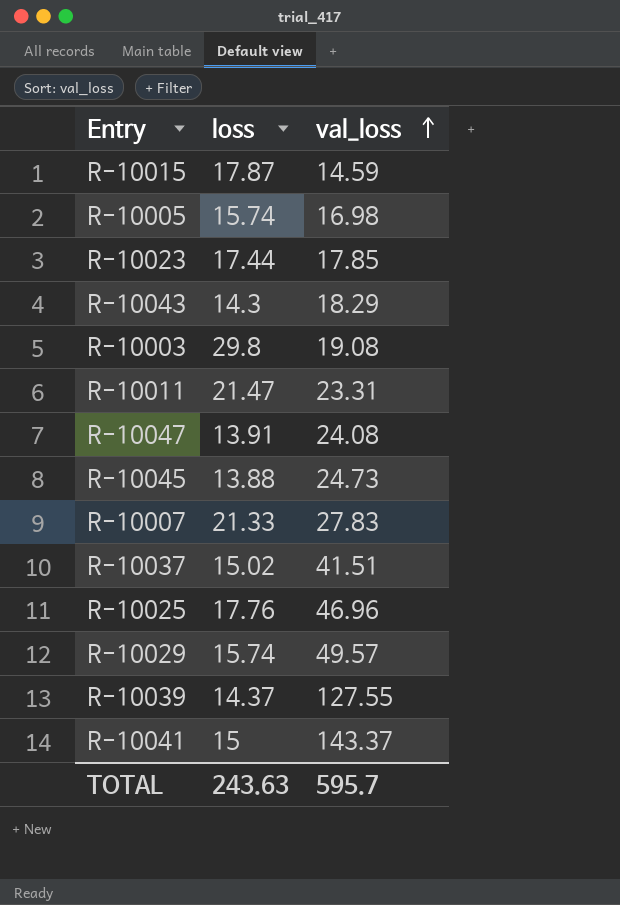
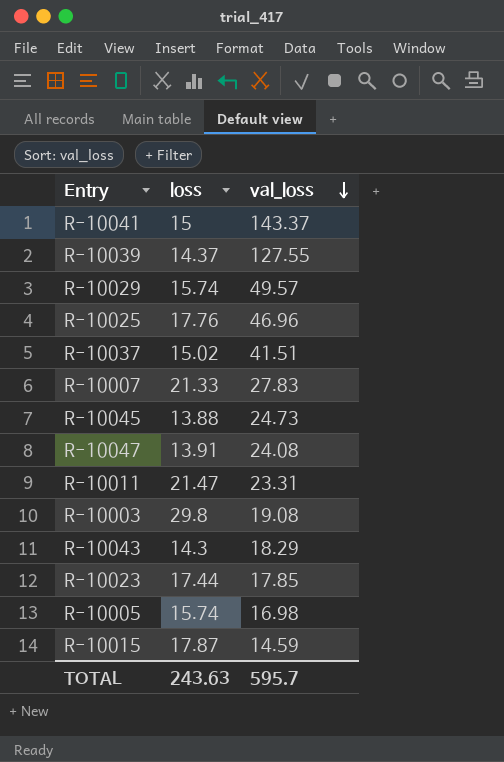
row order: val_loss ascending -> val_loss descending

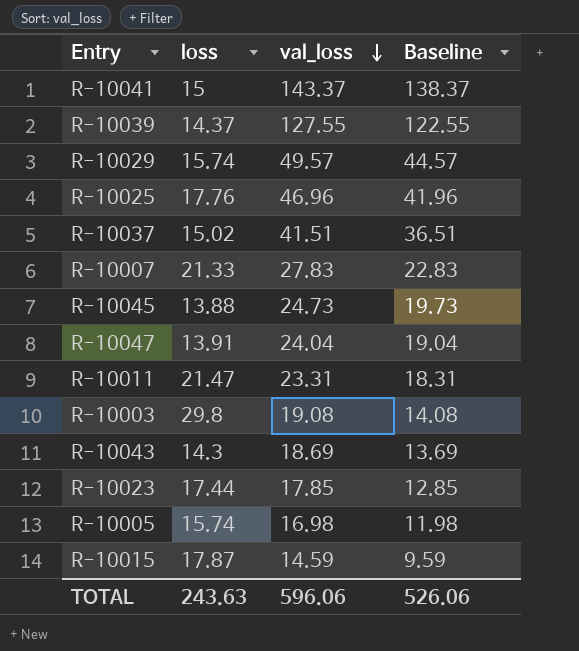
column Baseline | formula: none -> [val_loss] - 5
R-10047 | val_loss: 24.08 -> 24.04
R-10043 | val_loss: 18.29 -> 18.69
TOTAL | val_loss: 595.7 -> 596.06

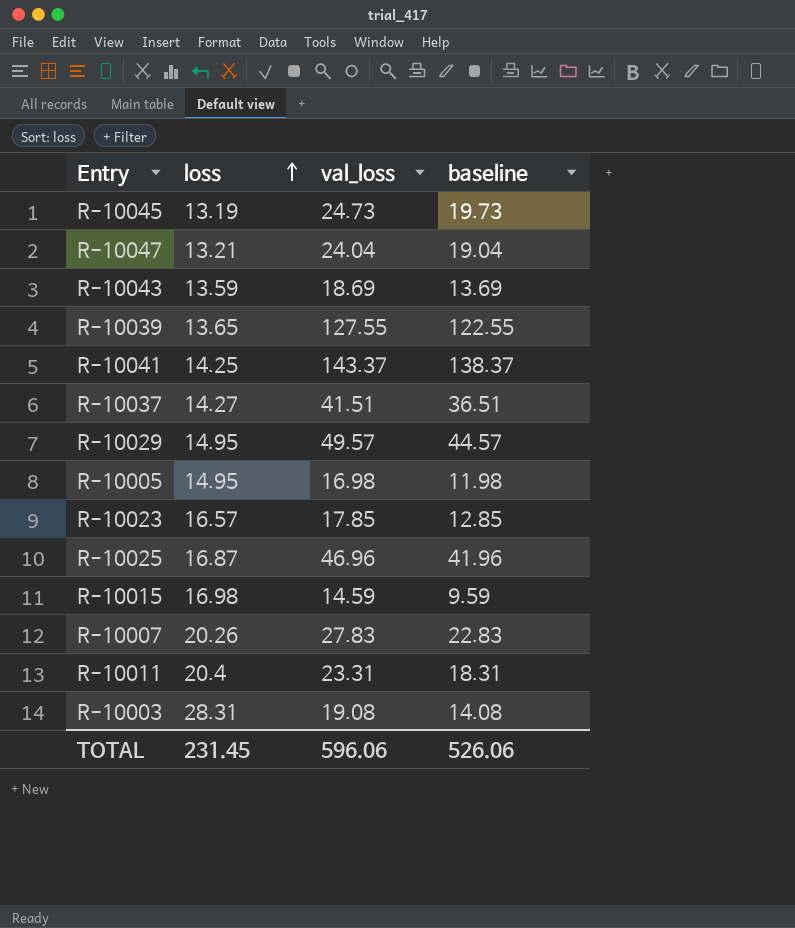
row order: val_loss descending -> loss ascending
column name: Baseline -> baseline
R-10045 | loss: 13.88 -> 13.19
R-10047 | loss: 13.91 -> 13.21
R-10043 | loss: 14.3 -> 13.59
R-10039 | loss: 14.37 -> 13.65
R-10041 | loss: 15 -> 14.25
R-10037 | loss: 15.02 -> 14.27
R-10029 | loss: 15.74 -> 14.95
R-10005 | loss: 15.74 -> 14.95
R-10023 | loss: 17.44 -> 16.57
R-10025 | loss: 17.76 -> 16.87
R-10015 | loss: 17.87 -> 16.98
R-10007 | loss: 21.33 -> 20.26
R-10011 | loss: 21.47 -> 20.4
R-10003 | loss: 29.8 -> 28.31
TOTAL | loss: 243.63 -> 231.45

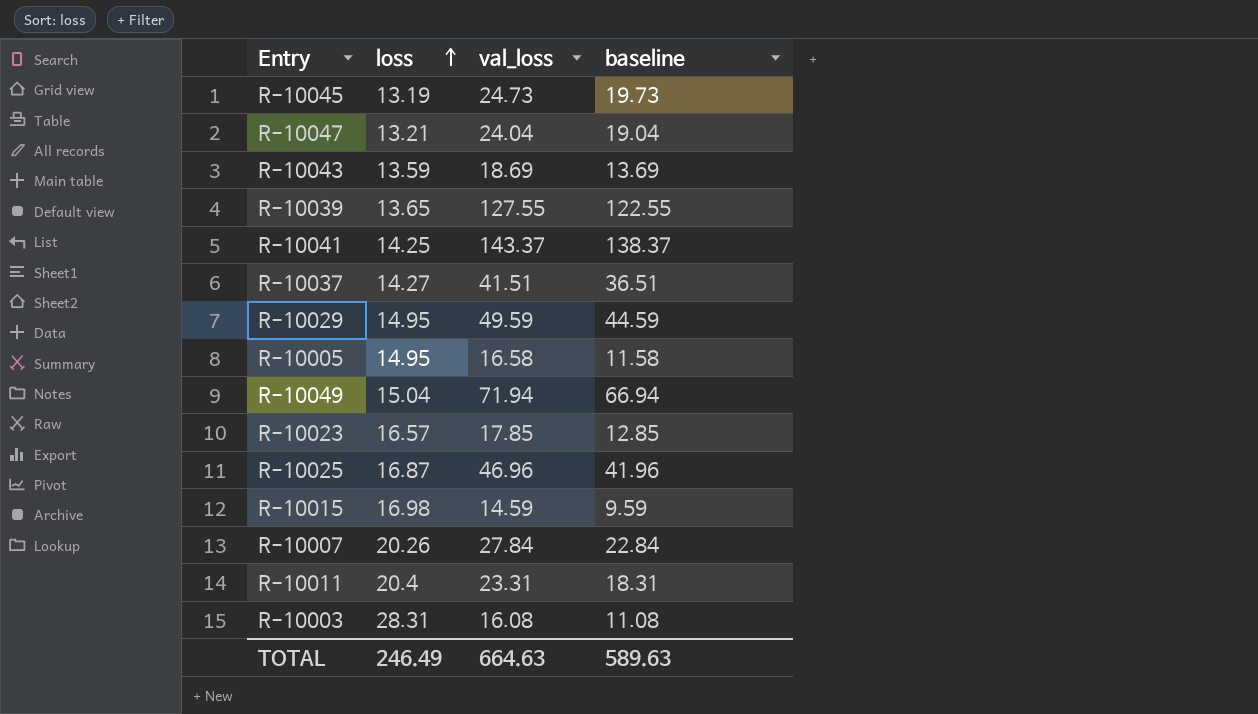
R-10029 | val_loss: 49.57 -> 49.59
R-10029 | baseline: 44.57 -> 44.59
R-10005 | val_loss: 16.98 -> 16.58
R-10005 | baseline: 11.98 -> 11.58
row R-10049: none -> 15.04 | 71.94 | 66.94
R-10007 | val_loss: 27.83 -> 27.84
R-10007 | baseline: 22.83 -> 22.84
R-10003 | val_loss: 19.08 -> 16.08
R-10003 | baseline: 14.08 -> 11.08
TOTAL | loss: 231.45 -> 246.49
TOTAL | val_loss: 596.06 -> 664.63
TOTAL | baseline: 526.06 -> 589.63

